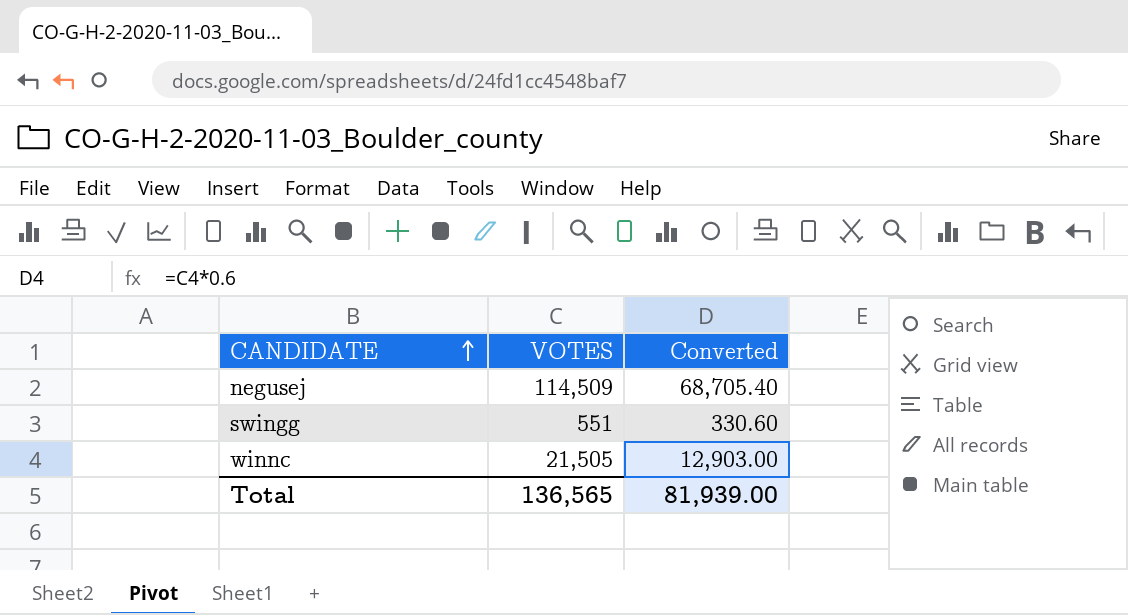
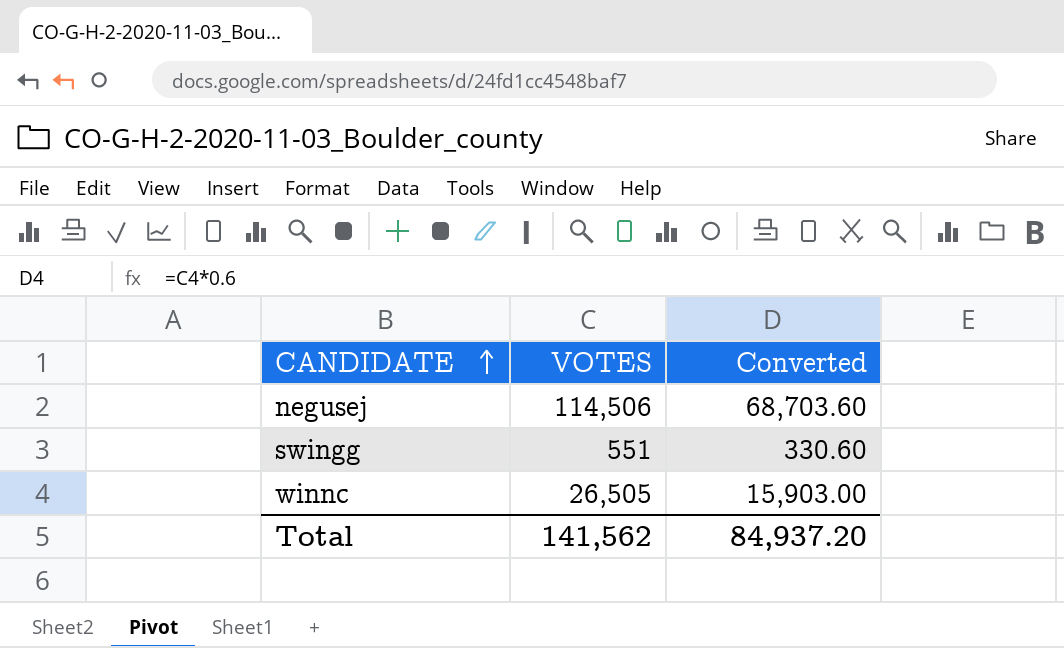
negusej | VOTES: 114,509 -> 114,506
negusej | Converted: 68,705.40 -> 68,703.60
winnc | VOTES: 21,505 -> 26,505
winnc | Converted: 12,903.00 -> 15,903.00
Total | VOTES: 136,565 -> 141,562
Total | Converted: 81,939.00 -> 84,937.20

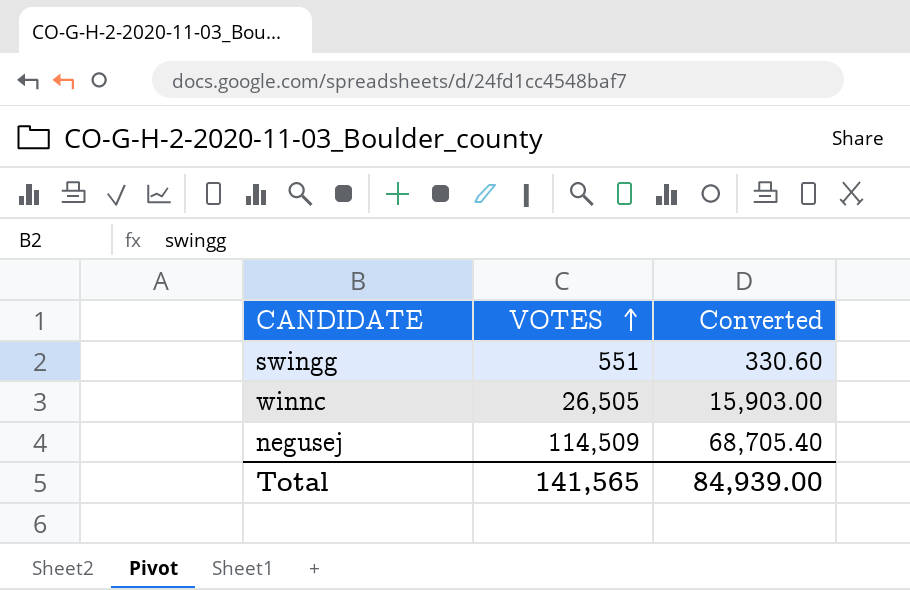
row order: CANDIDATE ascending -> VOTES ascending
negusej | VOTES: 114,506 -> 114,509
negusej | Converted: 68,703.60 -> 68,705.40
Total | VOTES: 141,562 -> 141,565
Total | Converted: 84,937.20 -> 84,939.00

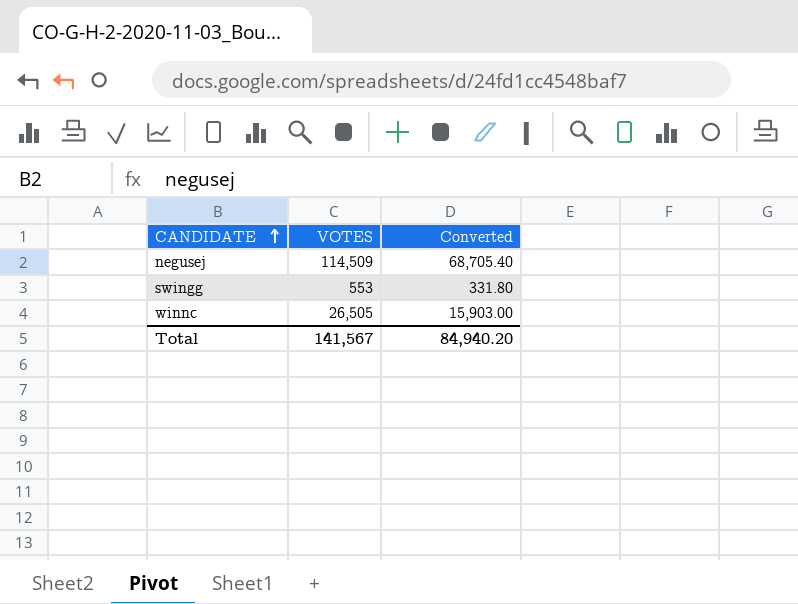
row order: VOTES ascending -> CANDIDATE ascending
swingg | VOTES: 551 -> 553
swingg | Converted: 330.60 -> 331.80
Total | VOTES: 141,565 -> 141,567
Total | Converted: 84,939.00 -> 84,940.20

